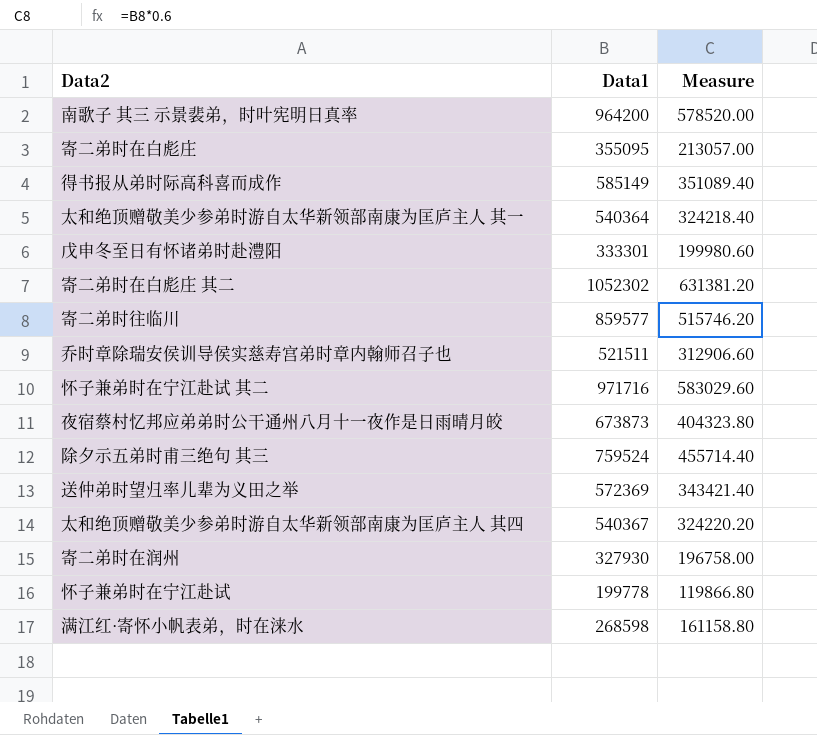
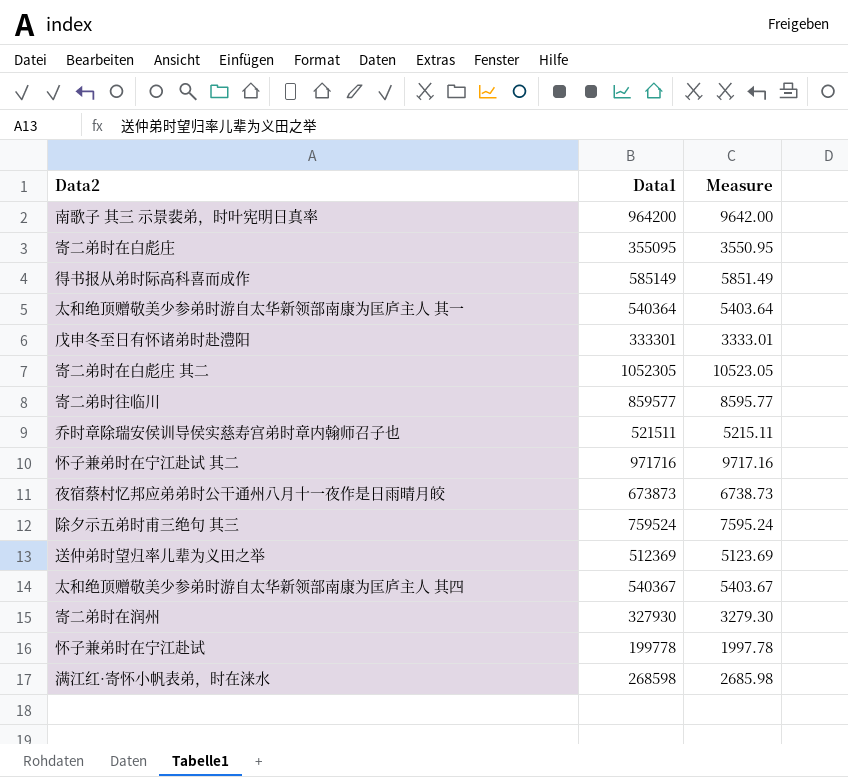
column Measure | formula: [Data1] * 0.6 -> [Data1] * 0.01
寄二弟时在白彪庄 其二 | Data1: 1052302 -> 1052305
送仲弟时望归率儿辈为义田之举 | Data1: 572369 -> 512369

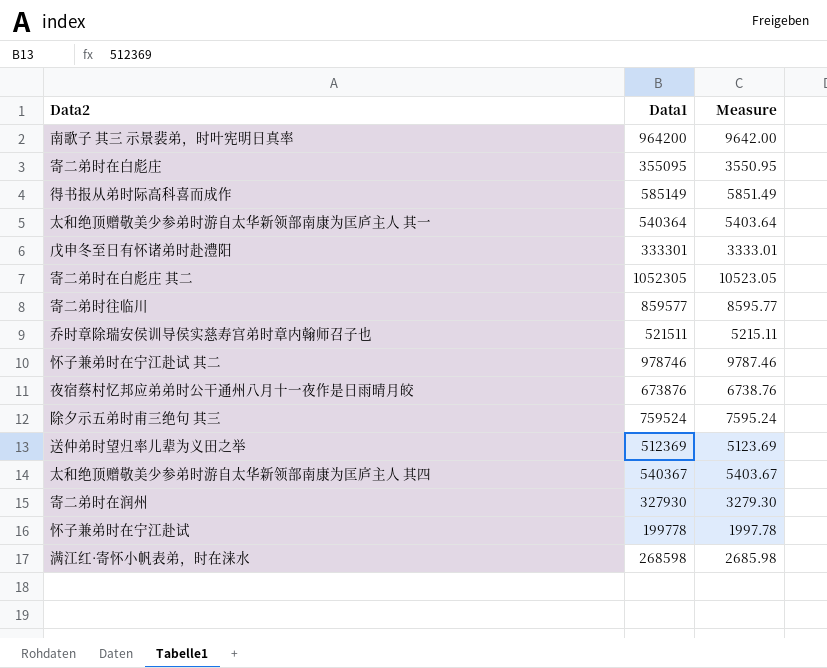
怀子兼弟时在宁江赴试 其二 | Data1: 971716 -> 978746
怀子兼弟时在宁江赴试 其二 | Measure: 9717.16 -> 9787.46
夜宿蔡村忆邦应弟弟时公干通州八月十一夜作是日雨晴月皎 | Data1: 673873 -> 673876
夜宿蔡村忆邦应弟弟时公干通州八月十一夜作是日雨晴月皎 | Measure: 6738.73 -> 6738.76

